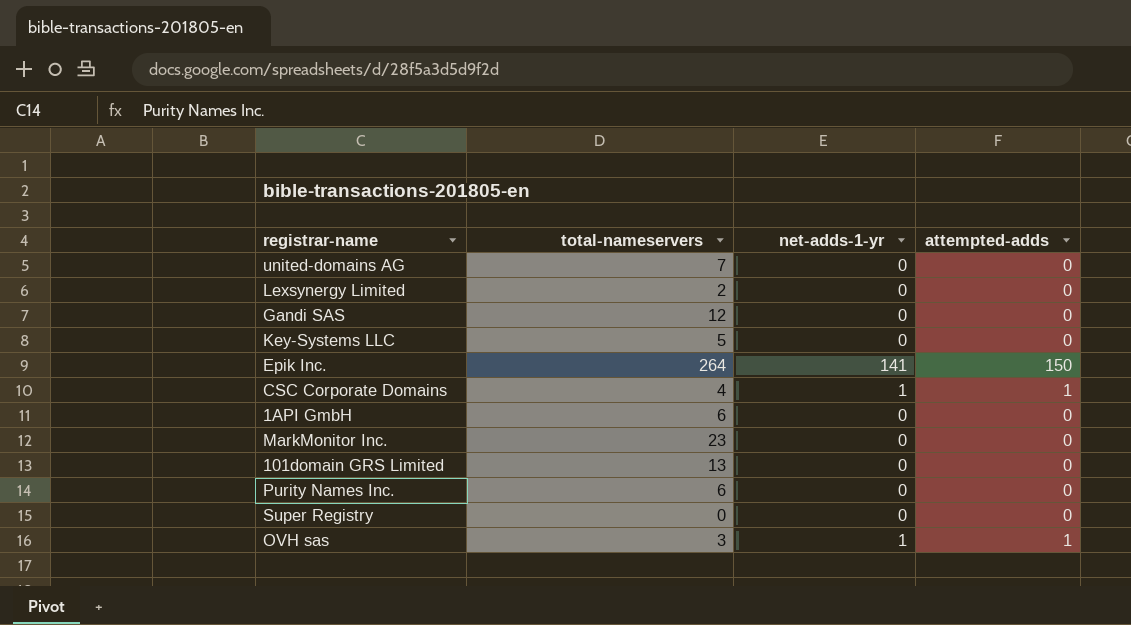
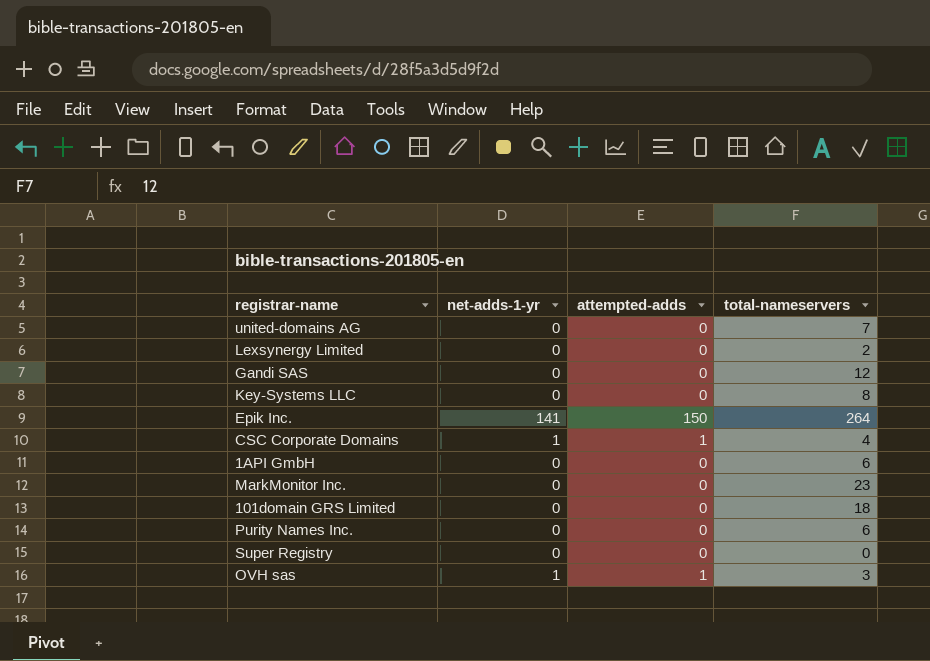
column total-nameservers | position: 2 -> 4
Key-Systems LLC | total-nameservers: 5 -> 8
101domain GRS Limited | total-nameservers: 13 -> 18

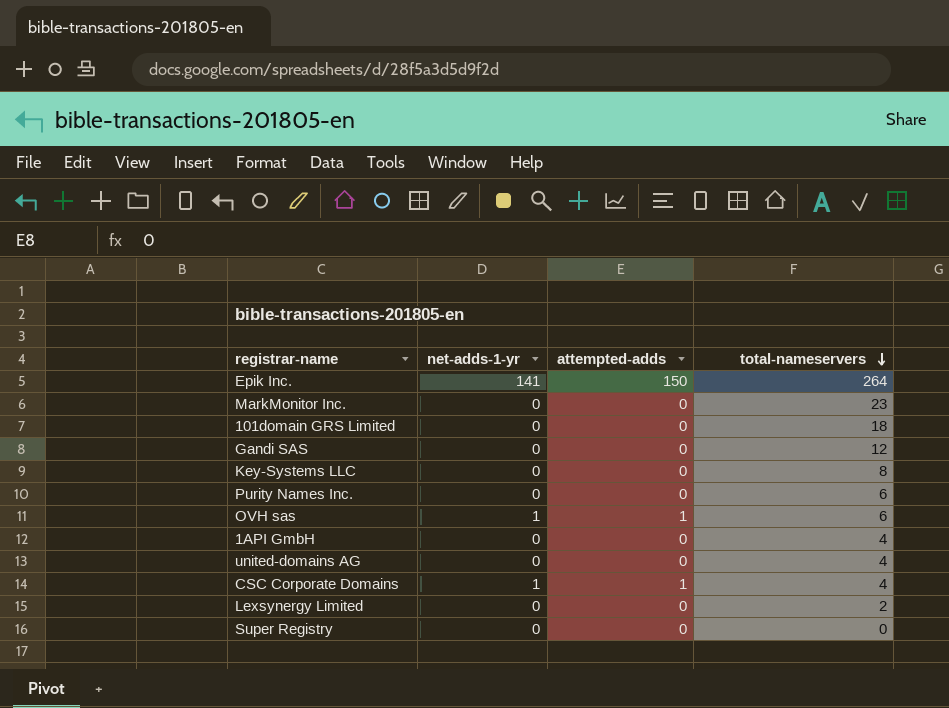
row order: none -> total-nameservers descending
OVH sas | total-nameservers: 3 -> 6
1API GmbH | total-nameservers: 6 -> 4
united-domains AG | total-nameservers: 7 -> 4

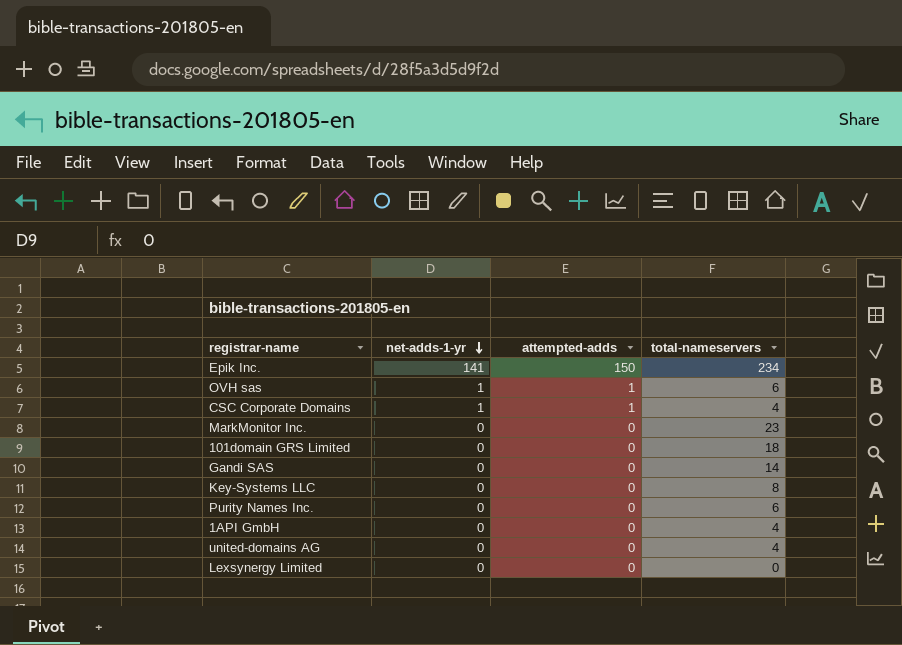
row order: total-nameservers descending -> net-adds-1-yr descending
row Super Registry: 0 | 0 | 0 -> none
Epik Inc. | total-nameservers: 264 -> 234
Gandi SAS | total-nameservers: 12 -> 14
Lexsynergy Limited | total-nameservers: 2 -> 0

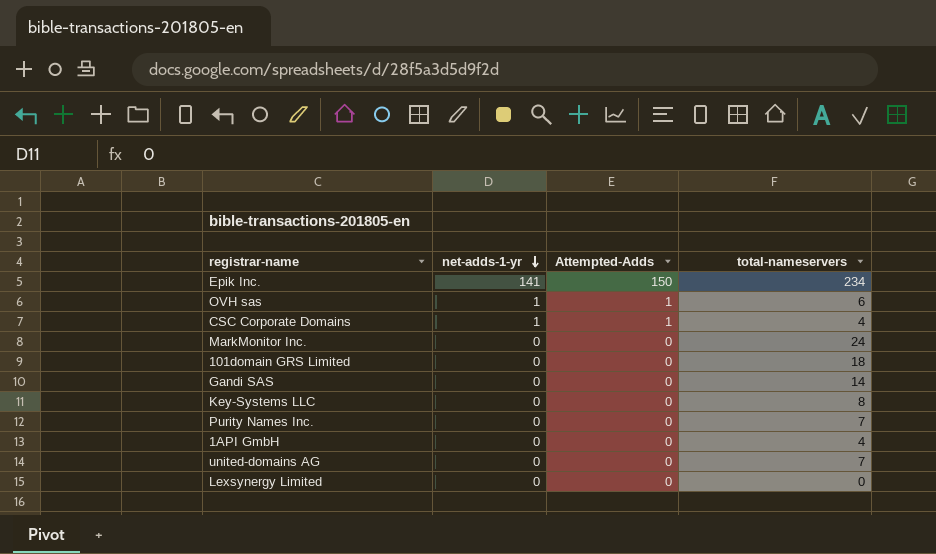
column name: attempted-adds -> Attempted-Adds
MarkMonitor Inc. | total-nameservers: 23 -> 24
Purity Names Inc. | total-nameservers: 6 -> 7
united-domains AG | total-nameservers: 4 -> 7

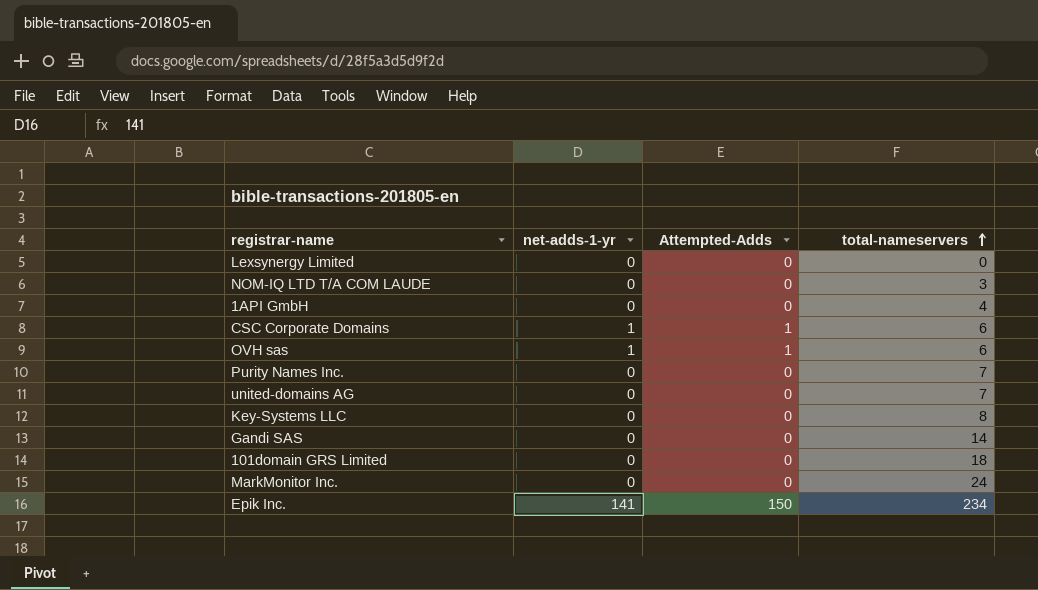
row order: net-adds-1-yr descending -> total-nameservers ascending
row NOM-IQ LTD T/A COM LAUDE: none -> 0 | 0 | 3
CSC Corporate Domains | total-nameservers: 4 -> 6

